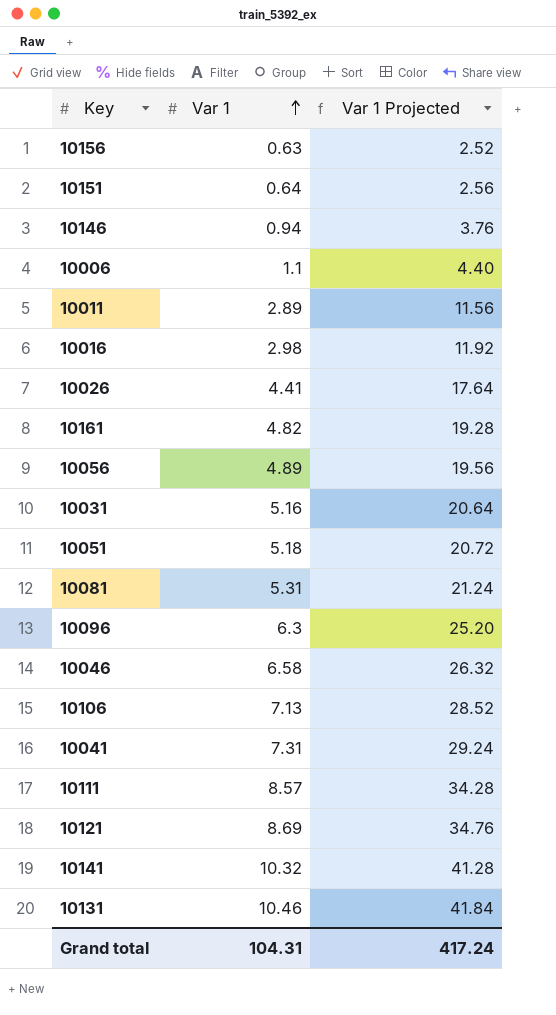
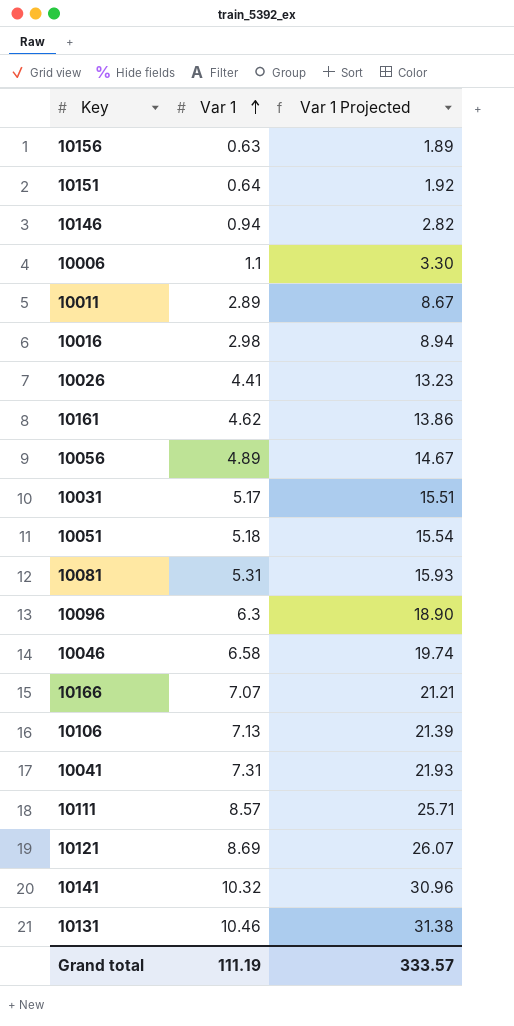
column Var 1 Projected | formula: [Var 1] * 4 -> [Var 1] * 3
10161 | Var 1: 4.82 -> 4.62
10031 | Var 1: 5.16 -> 5.17
row 10166: none -> 7.07 | 21.21
Grand total | Var 1: 104.31 -> 111.19
Grand total | Var 1 Projected: 417.24 -> 333.57

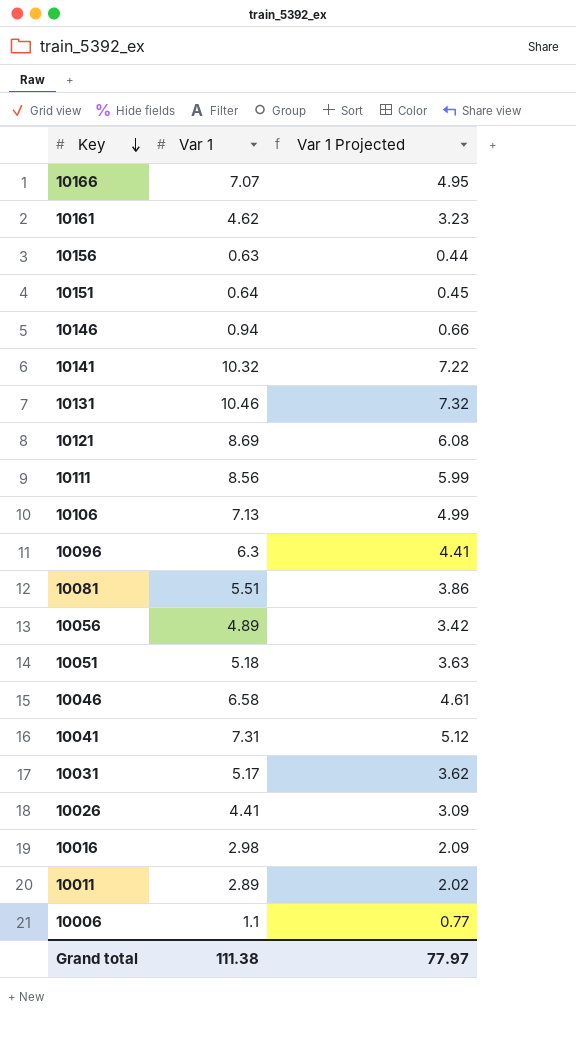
row order: Var 1 ascending -> Key descending
column Var 1 Projected | formula: [Var 1] * 3 -> [Var 1] * 0.7
10111 | Var 1: 8.57 -> 8.56
10081 | Var 1: 5.31 -> 5.51
Grand total | Var 1: 111.19 -> 111.38
Grand total | Var 1 Projected: 333.57 -> 77.97

